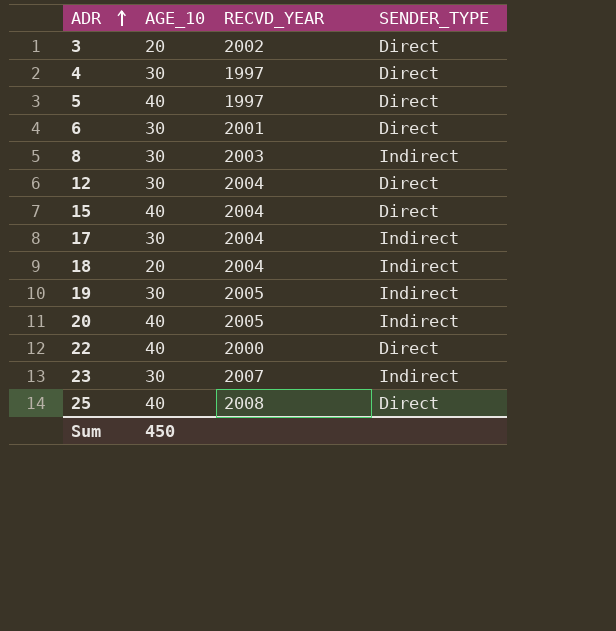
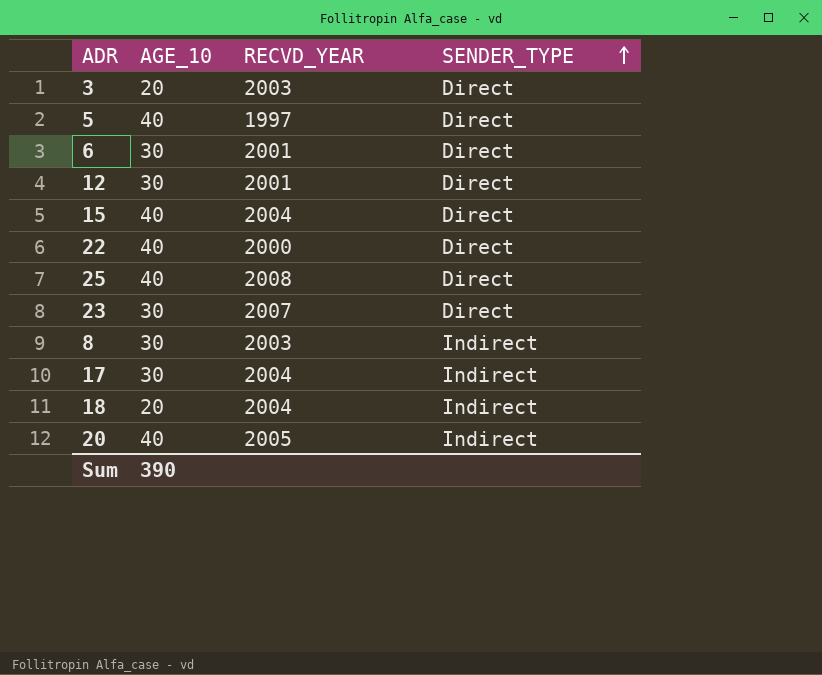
row order: ADR ascending -> SENDER_TYPE ascending
row 4: 30 | 1997 | Direct -> none
row 19: 30 | 2005 | Indirect -> none
3 | RECVD_YEAR: 2002 -> 2003
12 | RECVD_YEAR: 2004 -> 2001
23 | SENDER_TYPE: Indirect -> Direct
Sum | AGE_10: 450 -> 390

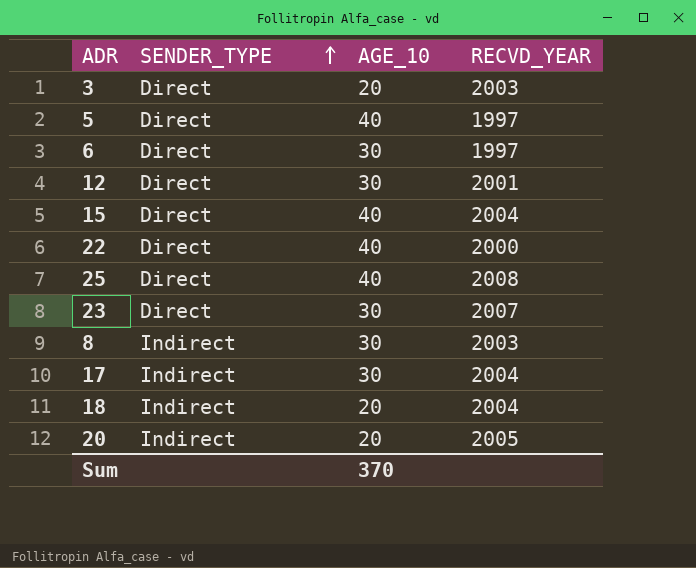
column SENDER_TYPE | position: 4 -> 2
6 | RECVD_YEAR: 2001 -> 1997
20 | AGE_10: 40 -> 20
Sum | AGE_10: 390 -> 370

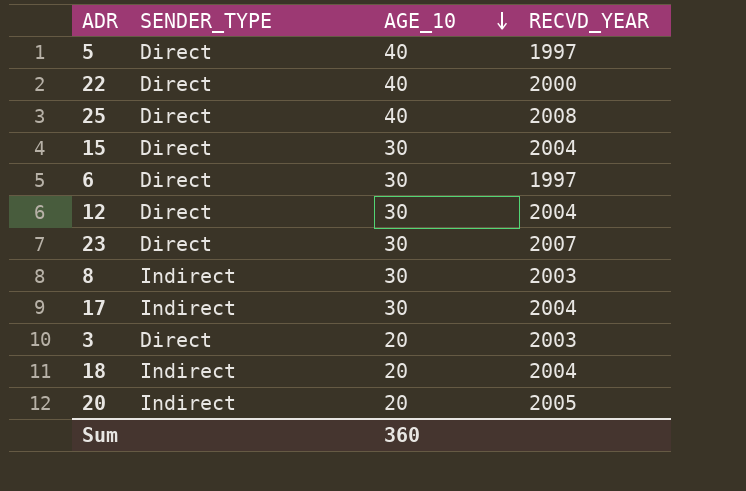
row order: SENDER_TYPE ascending -> AGE_10 descending
15 | AGE_10: 40 -> 30
12 | RECVD_YEAR: 2001 -> 2004
Sum | AGE_10: 370 -> 360

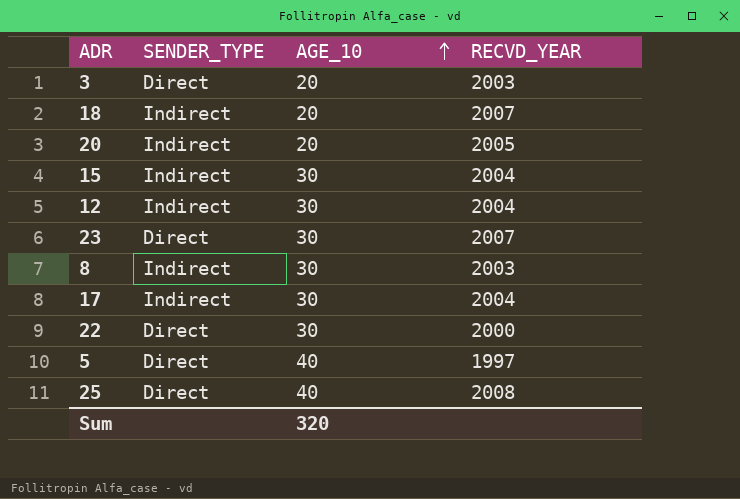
row order: AGE_10 descending -> AGE_10 ascending
row 6: Direct | 30 | 1997 -> none
18 | RECVD_YEAR: 2004 -> 2007
15 | SENDER_TYPE: Direct -> Indirect
12 | SENDER_TYPE: Direct -> Indirect
22 | AGE_10: 40 -> 30
Sum | AGE_10: 360 -> 320

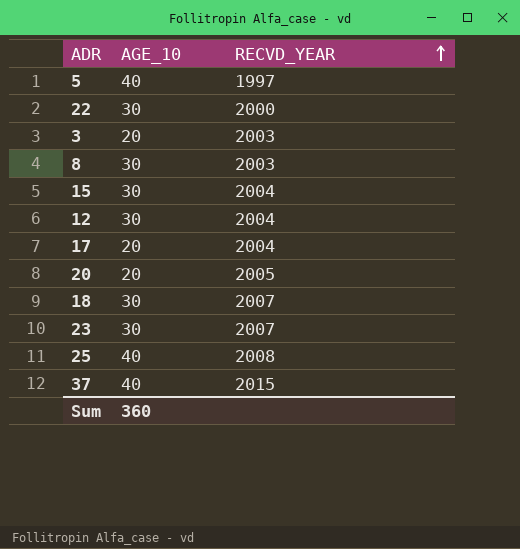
row order: AGE_10 ascending -> RECVD_YEAR ascending
column SENDER_TYPE | position: 2 -> none
17 | AGE_10: 30 -> 20
18 | AGE_10: 20 -> 30
row 37: none -> 40 | 2015
Sum | AGE_10: 320 -> 360

